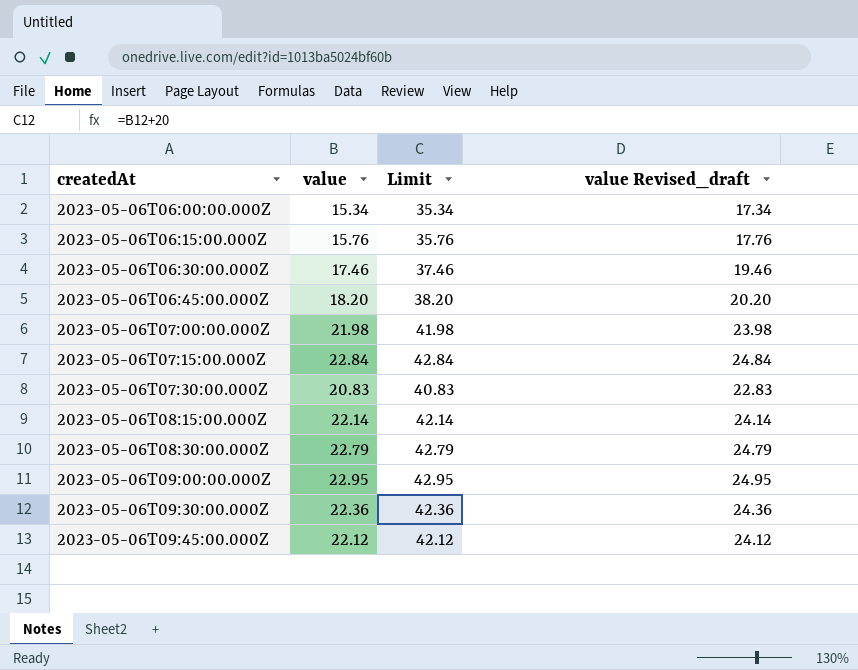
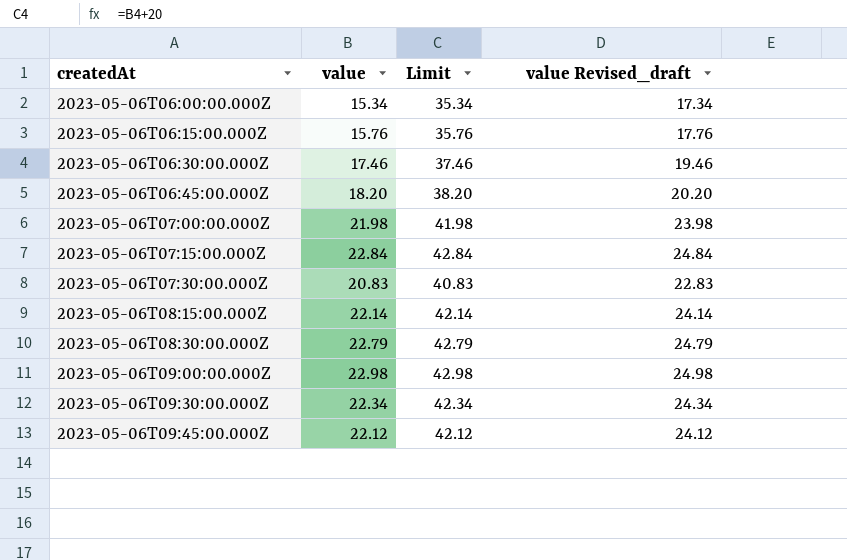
2023-05-06T09:00:00.000Z | value: 22.95 -> 22.98
2023-05-06T09:00:00.000Z | Limit: 42.95 -> 42.98
2023-05-06T09:00:00.000Z | value Revised_draft: 24.95 -> 24.98
2023-05-06T09:30:00.000Z | value: 22.36 -> 22.34
2023-05-06T09:30:00.000Z | Limit: 42.36 -> 42.34
2023-05-06T09:30:00.000Z | value Revised_draft: 24.36 -> 24.34

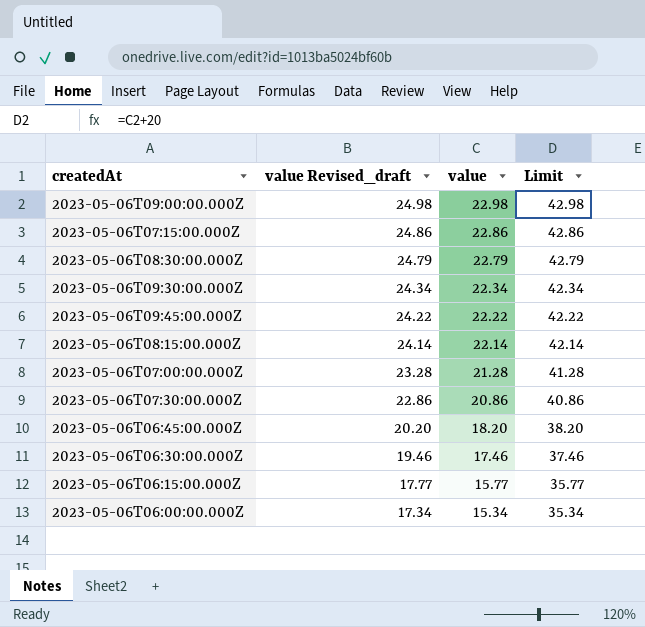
row order: createdAt ascending -> value Revised_draft descending
column value Revised_draft | position: 4 -> 2
2023-05-06T07:15:00.000Z | value Revised_draft: 24.84 -> 24.86
2023-05-06T07:15:00.000Z | value: 22.84 -> 22.86
2023-05-06T07:15:00.000Z | Limit: 42.84 -> 42.86
2023-05-06T09:45:00.000Z | value Revised_draft: 24.12 -> 24.22
2023-05-06T09:45:00.000Z | value: 22.12 -> 22.22
2023-05-06T09:45:00.000Z | Limit: 42.12 -> 42.22
2023-05-06T07:00:00.000Z | value Revised_draft: 23.98 -> 23.28
2023-05-06T07:00:00.000Z | value: 21.98 -> 21.28
2023-05-06T07:00:00.000Z | Limit: 41.98 -> 41.28
2023-05-06T07:30:00.000Z | value Revised_draft: 22.83 -> 22.86
2023-05-06T07:30:00.000Z | value: 20.83 -> 20.86
2023-05-06T07:30:00.000Z | Limit: 40.83 -> 40.86
2023-05-06T06:15:00.000Z | value Revised_draft: 17.76 -> 17.77
2023-05-06T06:15:00.000Z | value: 15.76 -> 15.77
2023-05-06T06:15:00.000Z | Limit: 35.76 -> 35.77

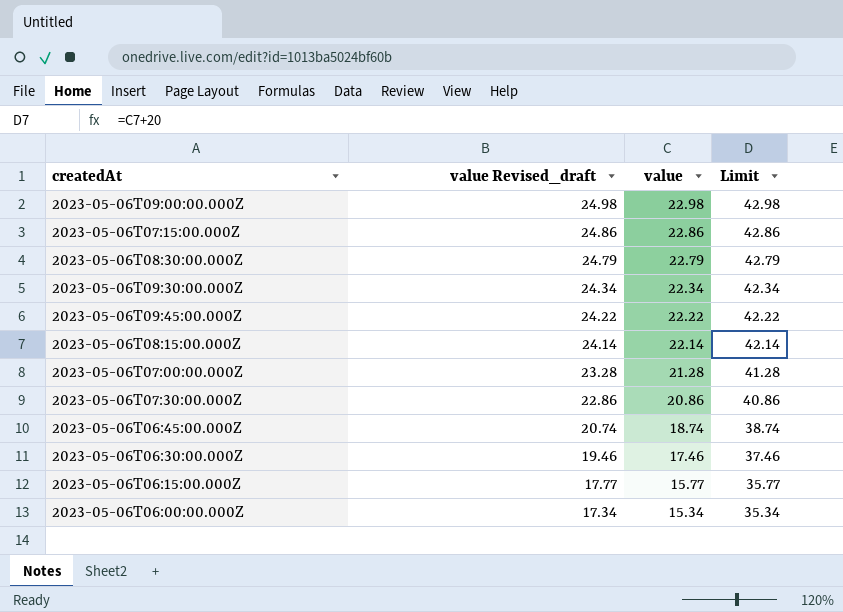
2023-05-06T06:45:00.000Z | value Revised_draft: 20.20 -> 20.74
2023-05-06T06:45:00.000Z | value: 18.20 -> 18.74
2023-05-06T06:45:00.000Z | Limit: 38.20 -> 38.74

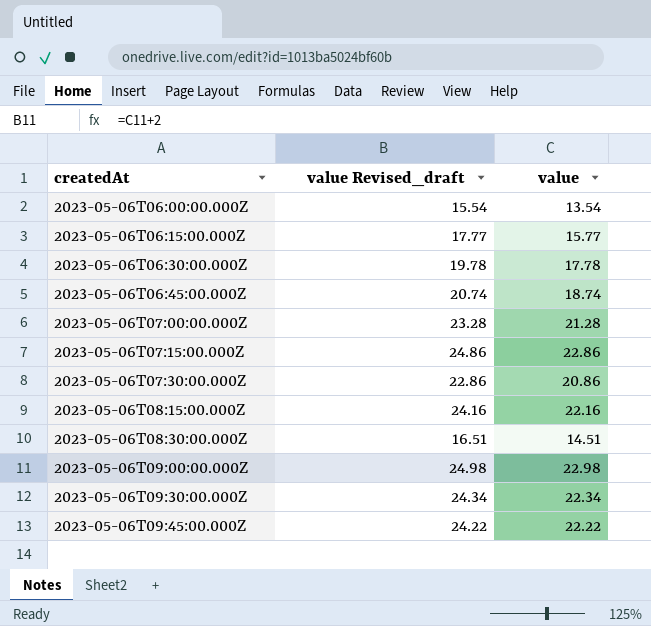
row order: value Revised_draft descending -> createdAt ascending
column Limit | formula: [value] + 20 -> none
2023-05-06T06:00:00.000Z | value Revised_draft: 17.34 -> 15.54
2023-05-06T06:00:00.000Z | value: 15.34 -> 13.54
2023-05-06T06:30:00.000Z | value Revised_draft: 19.46 -> 19.78
2023-05-06T06:30:00.000Z | value: 17.46 -> 17.78
2023-05-06T08:15:00.000Z | value Revised_draft: 24.14 -> 24.16
2023-05-06T08:15:00.000Z | value: 22.14 -> 22.16
2023-05-06T08:30:00.000Z | value Revised_draft: 24.79 -> 16.51
2023-05-06T08:30:00.000Z | value: 22.79 -> 14.51

